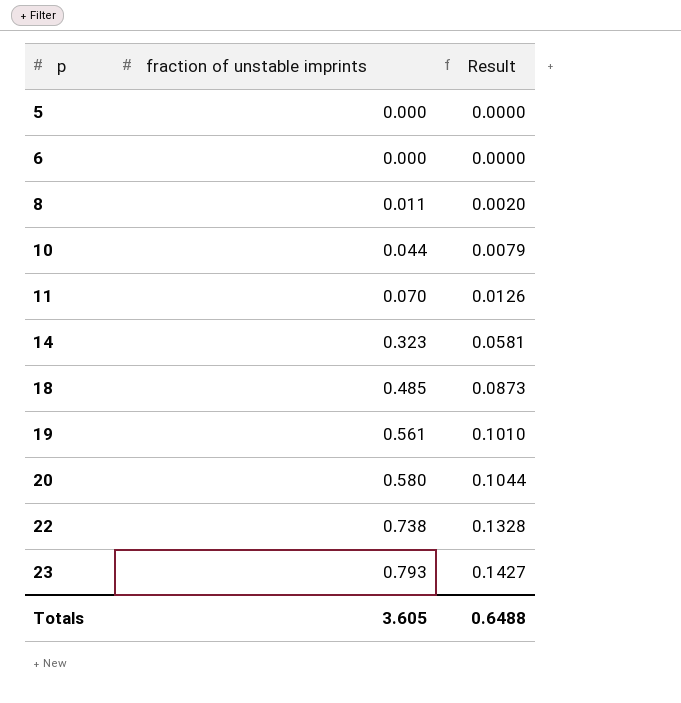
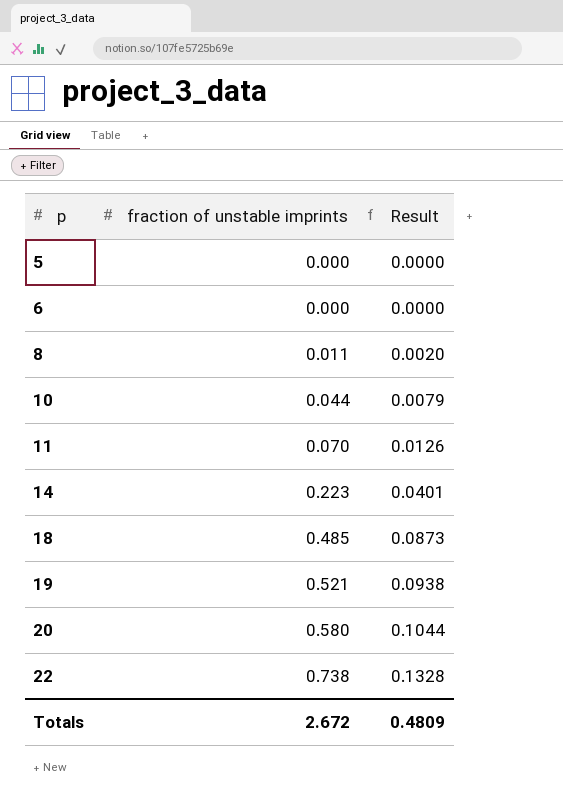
row 23: 0.793 | 0.1427 -> none
14 | fraction of unstable imprints: 0.323 -> 0.223
14 | Result: 0.0581 -> 0.0401
19 | fraction of unstable imprints: 0.561 -> 0.521
19 | Result: 0.1010 -> 0.0938
Totals | fraction of unstable imprints: 3.605 -> 2.672
Totals | Result: 0.6488 -> 0.4809

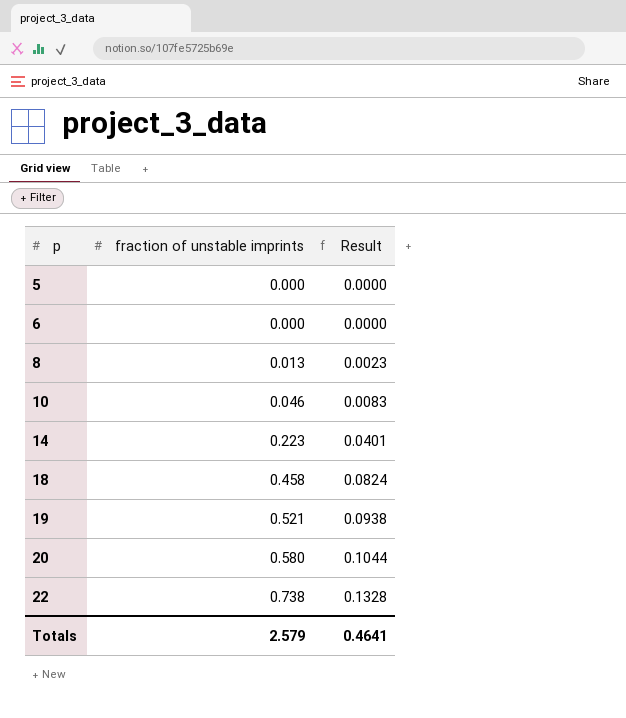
row 11: 0.070 | 0.0126 -> none
8 | fraction of unstable imprints: 0.011 -> 0.013
8 | Result: 0.0020 -> 0.0023
10 | fraction of unstable imprints: 0.044 -> 0.046
10 | Result: 0.0079 -> 0.0083
18 | fraction of unstable imprints: 0.485 -> 0.458
18 | Result: 0.0873 -> 0.0824
Totals | fraction of unstable imprints: 2.672 -> 2.579
Totals | Result: 0.4809 -> 0.4641

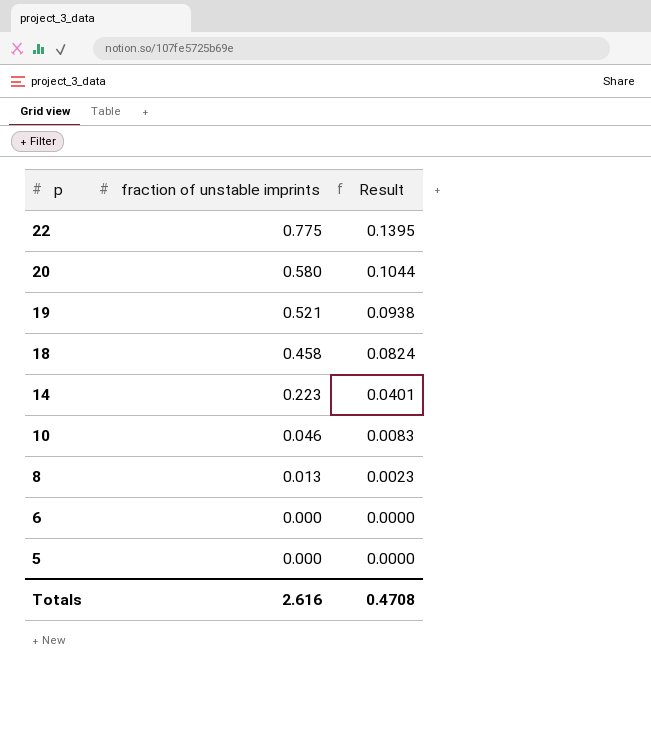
row order: p ascending -> p descending
22 | fraction of unstable imprints: 0.738 -> 0.775
22 | Result: 0.1328 -> 0.1395
Totals | fraction of unstable imprints: 2.579 -> 2.616
Totals | Result: 0.4641 -> 0.4708

